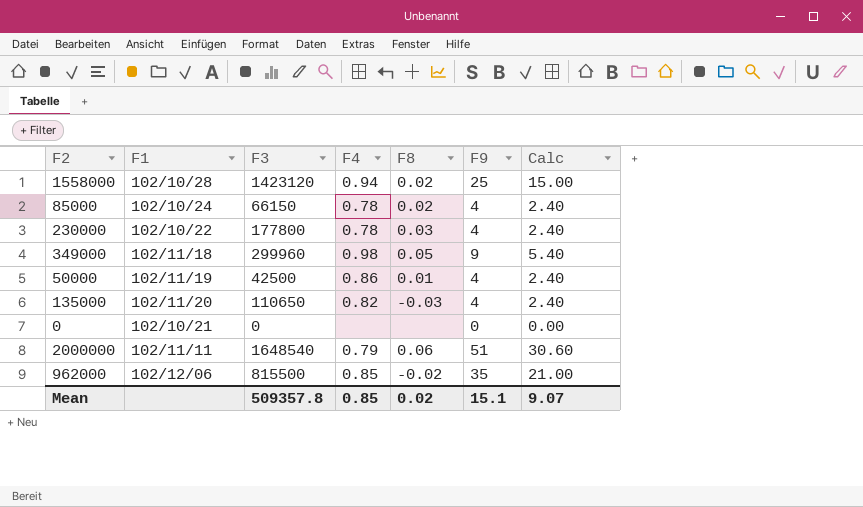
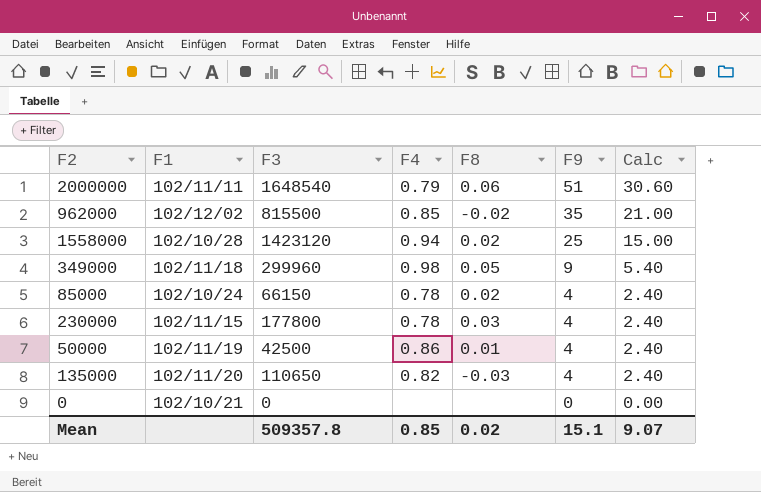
row order: none -> F9 descending
962000 | F1: 102/12/06 -> 102/12/02
230000 | F1: 102/10/22 -> 102/11/15

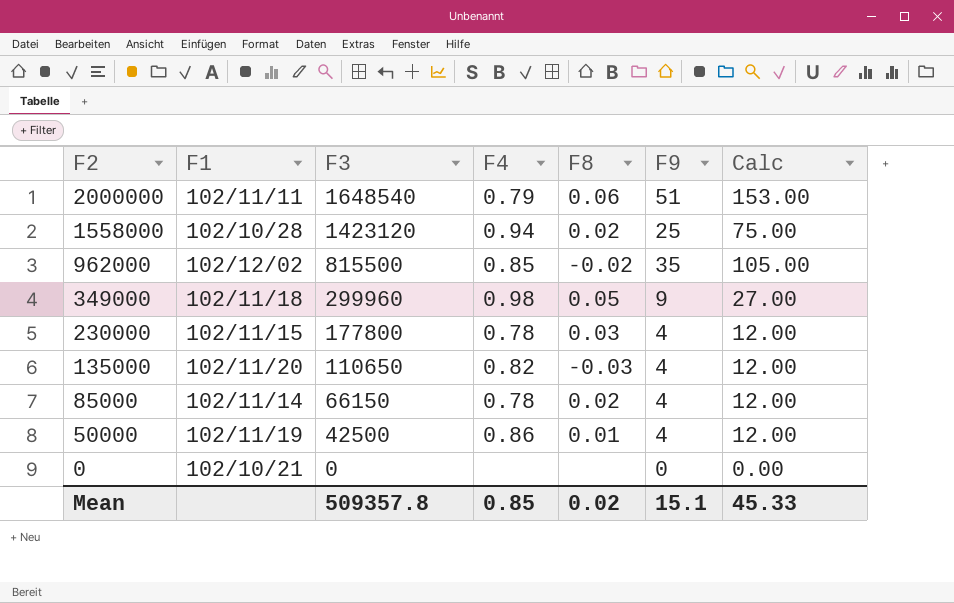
row order: F9 descending -> F2 descending
column Calc | formula: [F9] * 0.6 -> [F9] * 3
85000 | F1: 102/10/24 -> 102/11/14
Mean | Calc: 9.07 -> 45.33

